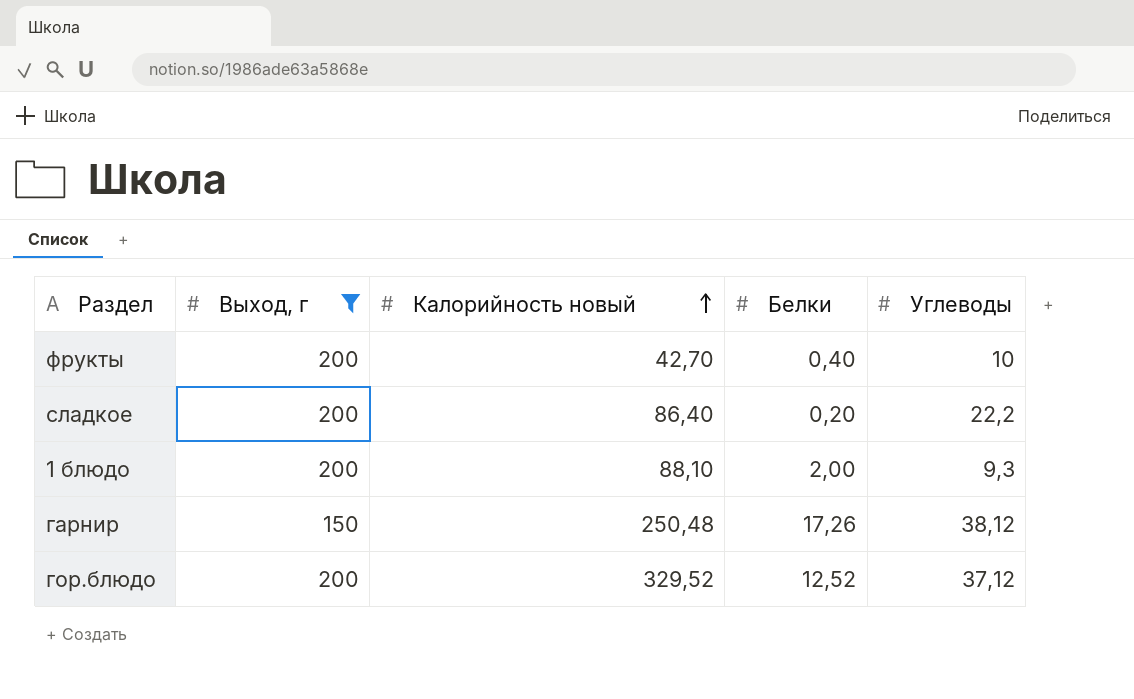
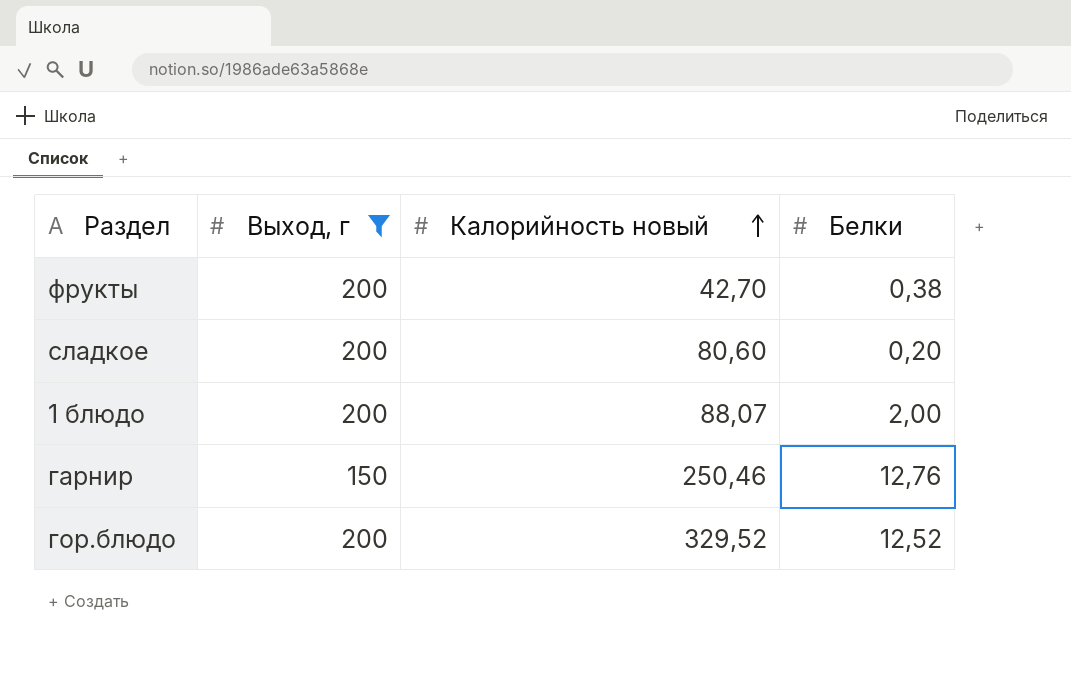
column Углеводы | position: 5 -> none
фрукты | Белки: 0,40 -> 0,38
сладкое | Калорийность новый: 86,40 -> 80,60
1 блюдо | Калорийность новый: 88,10 -> 88,07
гарнир | Калорийность новый: 250,48 -> 250,46
гарнир | Белки: 17,26 -> 12,76

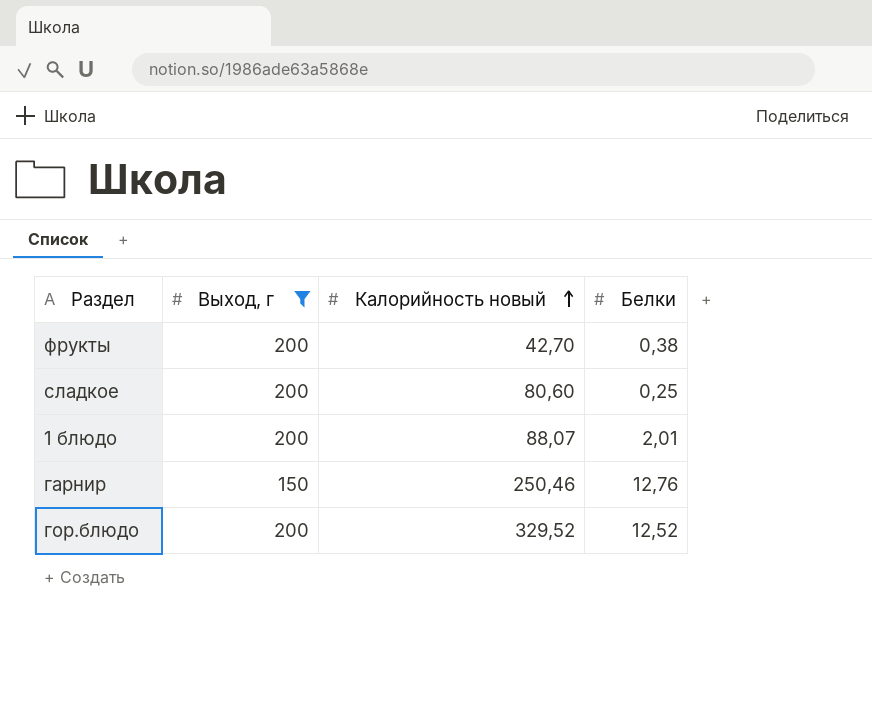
сладкое | Белки: 0,20 -> 0,25
1 блюдо | Белки: 2,00 -> 2,01

